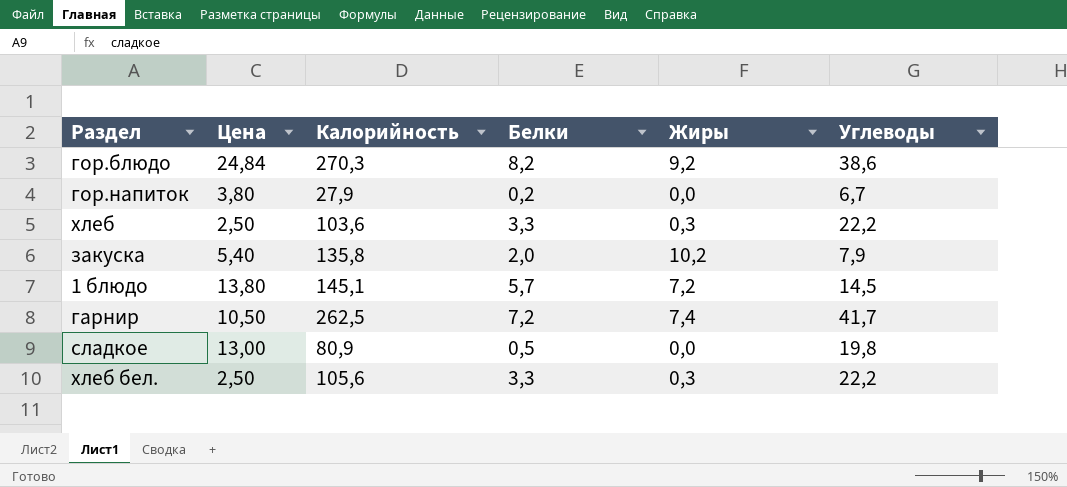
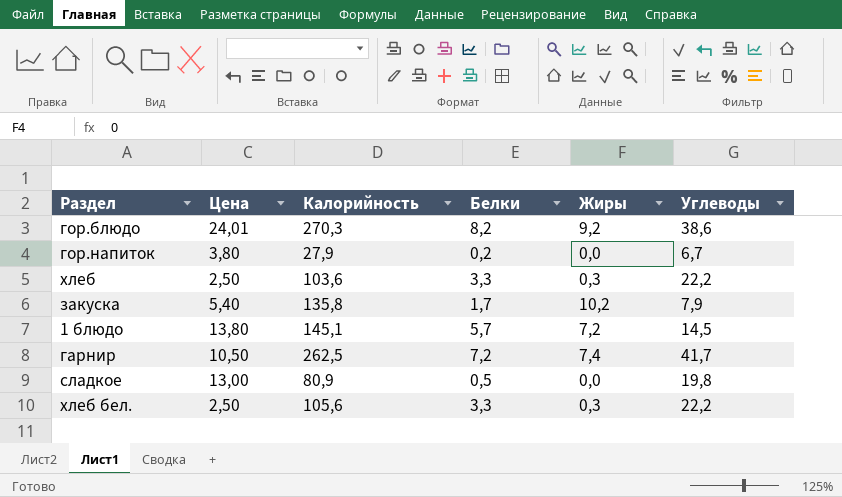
гор.блюдо | Цена: 24,84 -> 24,01
закуска | Белки: 2,0 -> 1,7

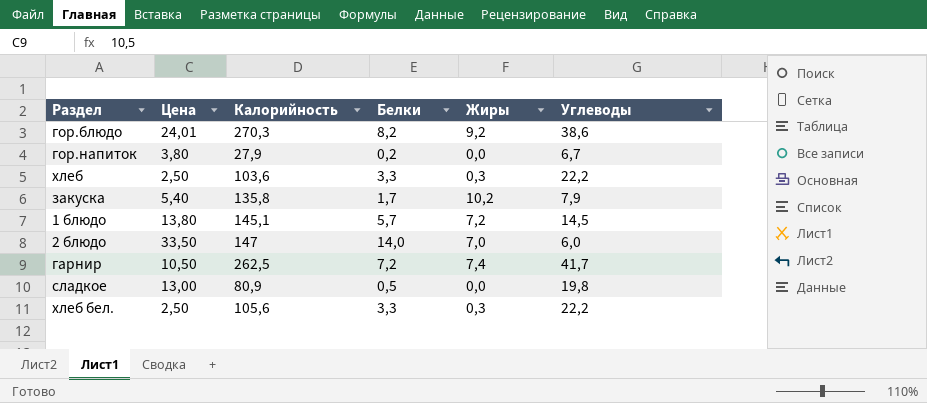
row 2 блюдо: none -> 33,50 | 147 | 14,0 | 7,0 | 6,0

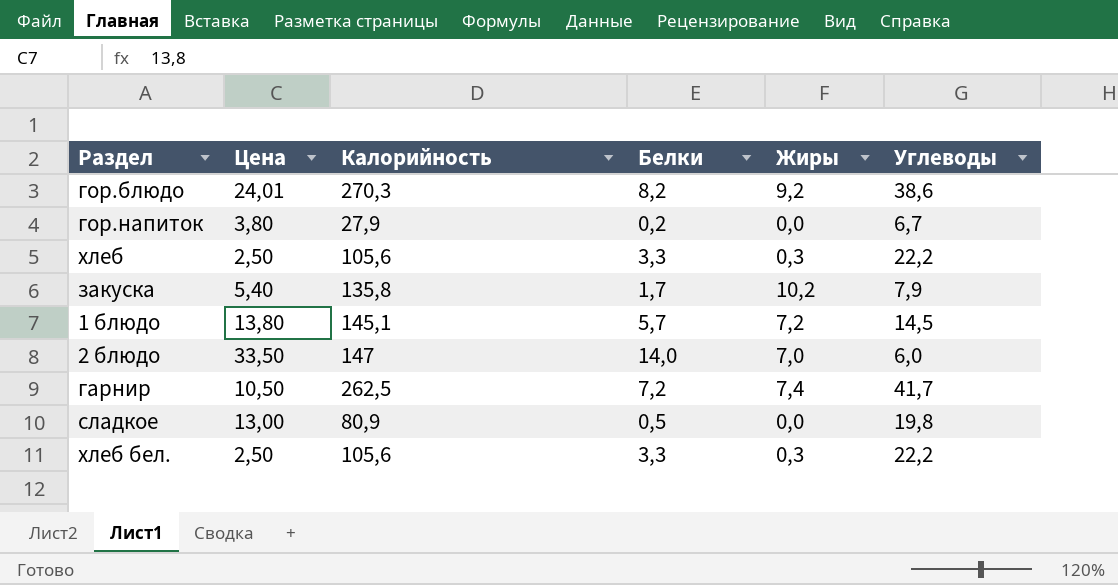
хлеб | Калорийность: 103,6 -> 105,6

